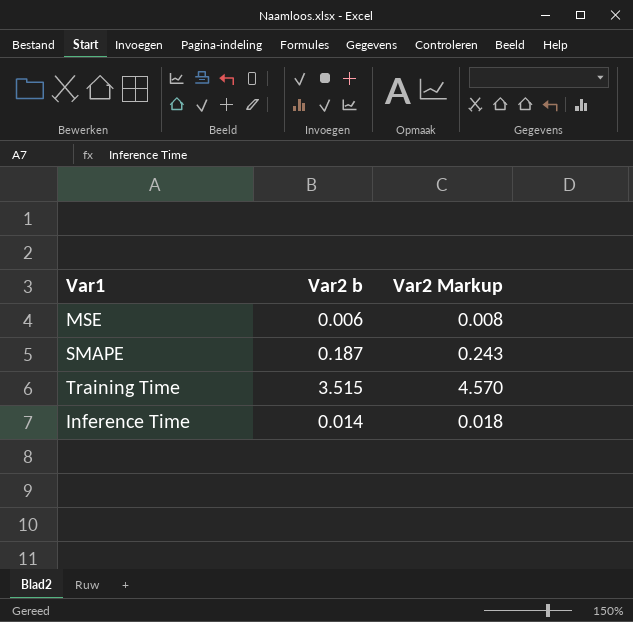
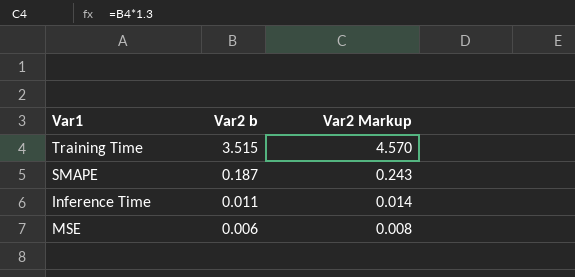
row order: none -> Var2 b descending
Inference Time | Var2 b: 0.014 -> 0.011
Inference Time | Var2 Markup: 0.018 -> 0.014

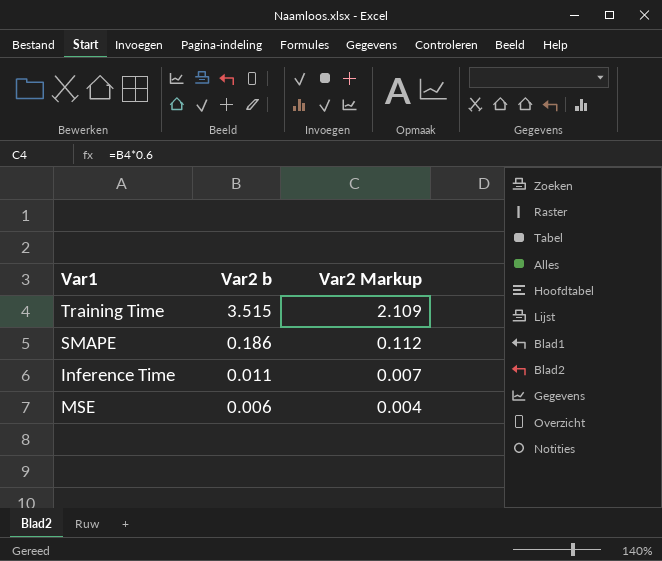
column Var2 Markup | formula: [Var2 b] * 1.3 -> [Var2 b] * 0.6
SMAPE | Var2 b: 0.187 -> 0.186

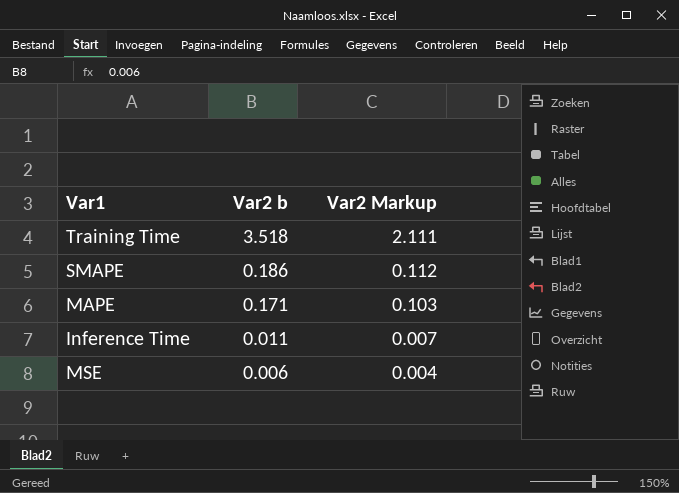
Training Time | Var2 b: 3.515 -> 3.518
Training Time | Var2 Markup: 2.109 -> 2.111
row MAPE: none -> 0.171 | 0.103

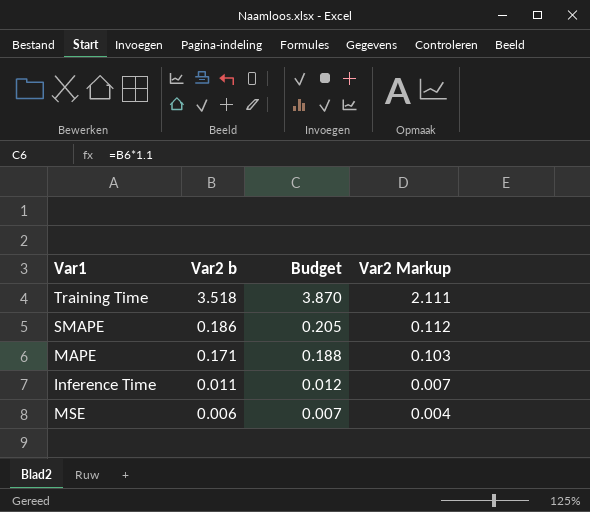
column Budget | formula: none -> [Var2 b] * 1.1

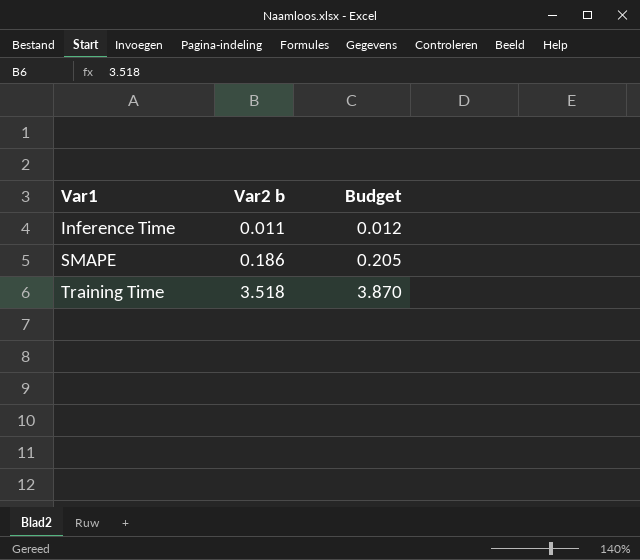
row order: Var2 b descending -> Var1 ascending
column Var2 Markup | formula: [Var2 b] * 0.6 -> none
row MAPE: 0.171 | 0.188 | 0.103 -> none
row MSE: 0.006 | 0.007 | 0.004 -> none

